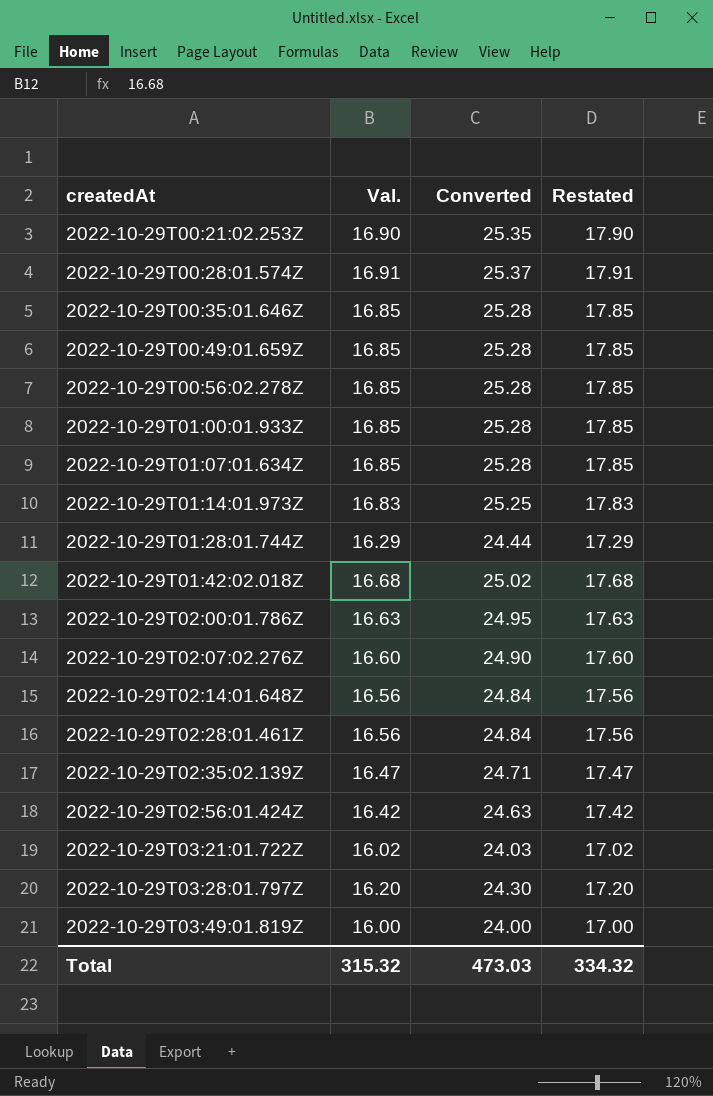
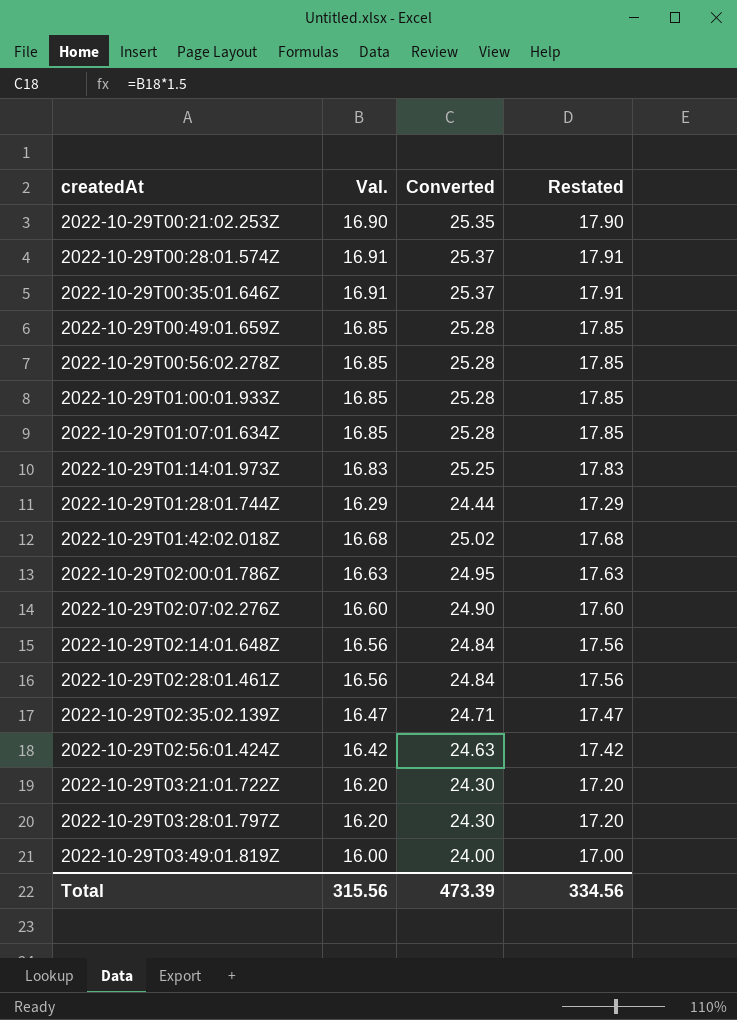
2022-10-29T00:35:01.646Z | Val.: 16.85 -> 16.91
2022-10-29T00:35:01.646Z | Converted: 25.28 -> 25.37
2022-10-29T00:35:01.646Z | Restated: 17.85 -> 17.91
2022-10-29T03:21:01.722Z | Val.: 16.02 -> 16.20
2022-10-29T03:21:01.722Z | Converted: 24.03 -> 24.30
2022-10-29T03:21:01.722Z | Restated: 17.02 -> 17.20
Total | Val.: 315.32 -> 315.56
Total | Converted: 473.03 -> 473.39
Total | Restated: 334.32 -> 334.56

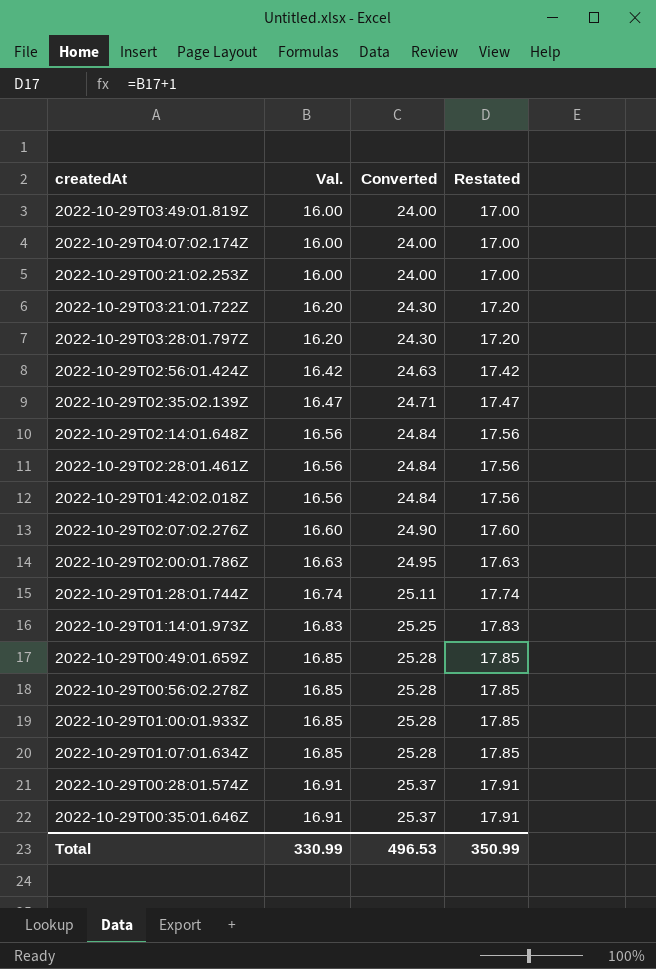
row order: createdAt ascending -> Val. ascending
row 2022-10-29T04:07:02.174Z: none -> 16.00 | 24.00 | 17.00
2022-10-29T00:21:02.253Z | Val.: 16.90 -> 16.00
2022-10-29T00:21:02.253Z | Converted: 25.35 -> 24.00
2022-10-29T00:21:02.253Z | Restated: 17.90 -> 17.00
2022-10-29T01:42:02.018Z | Val.: 16.68 -> 16.56
2022-10-29T01:42:02.018Z | Converted: 25.02 -> 24.84
2022-10-29T01:42:02.018Z | Restated: 17.68 -> 17.56
2022-10-29T01:28:01.744Z | Val.: 16.29 -> 16.74
2022-10-29T01:28:01.744Z | Converted: 24.44 -> 25.11
2022-10-29T01:28:01.744Z | Restated: 17.29 -> 17.74
Total | Val.: 315.56 -> 330.99
Total | Converted: 473.39 -> 496.53
Total | Restated: 334.56 -> 350.99

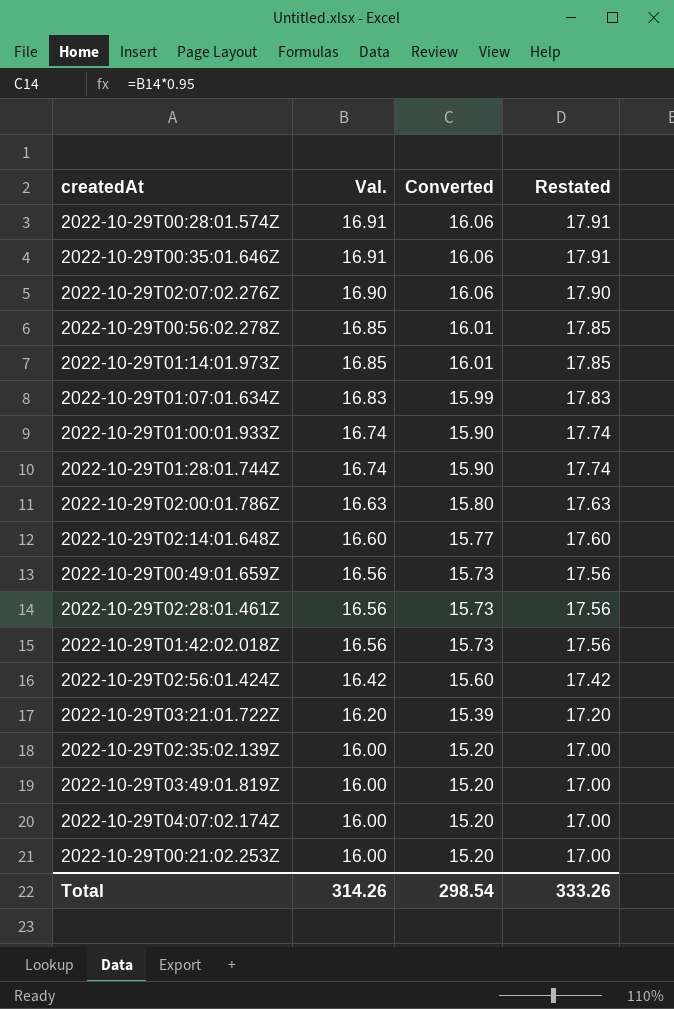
row order: Val. ascending -> Val. descending
column Converted | formula: [Val.] * 1.5 -> [Val.] * 0.95
row 2022-10-29T03:28:01.797Z: 16.20 | 24.30 | 17.20 -> none
2022-10-29T02:07:02.276Z | Val.: 16.60 -> 16.90
2022-10-29T02:07:02.276Z | Restated: 17.60 -> 17.90
2022-10-29T01:14:01.973Z | Val.: 16.83 -> 16.85
2022-10-29T01:14:01.973Z | Restated: 17.83 -> 17.85
2022-10-29T01:07:01.634Z | Val.: 16.85 -> 16.83
2022-10-29T01:07:01.634Z | Restated: 17.85 -> 17.83
2022-10-29T01:00:01.933Z | Val.: 16.85 -> 16.74
2022-10-29T01:00:01.933Z | Restated: 17.85 -> 17.74
2022-10-29T02:14:01.648Z | Val.: 16.56 -> 16.60
2022-10-29T02:14:01.648Z | Restated: 17.56 -> 17.60
2022-10-29T00:49:01.659Z | Val.: 16.85 -> 16.56
2022-10-29T00:49:01.659Z | Restated: 17.85 -> 17.56
2022-10-29T02:35:02.139Z | Val.: 16.47 -> 16.00
2022-10-29T02:35:02.139Z | Restated: 17.47 -> 17.00
Total | Val.: 330.99 -> 314.26
Total | Converted: 496.53 -> 298.54
Total | Restated: 350.99 -> 333.26

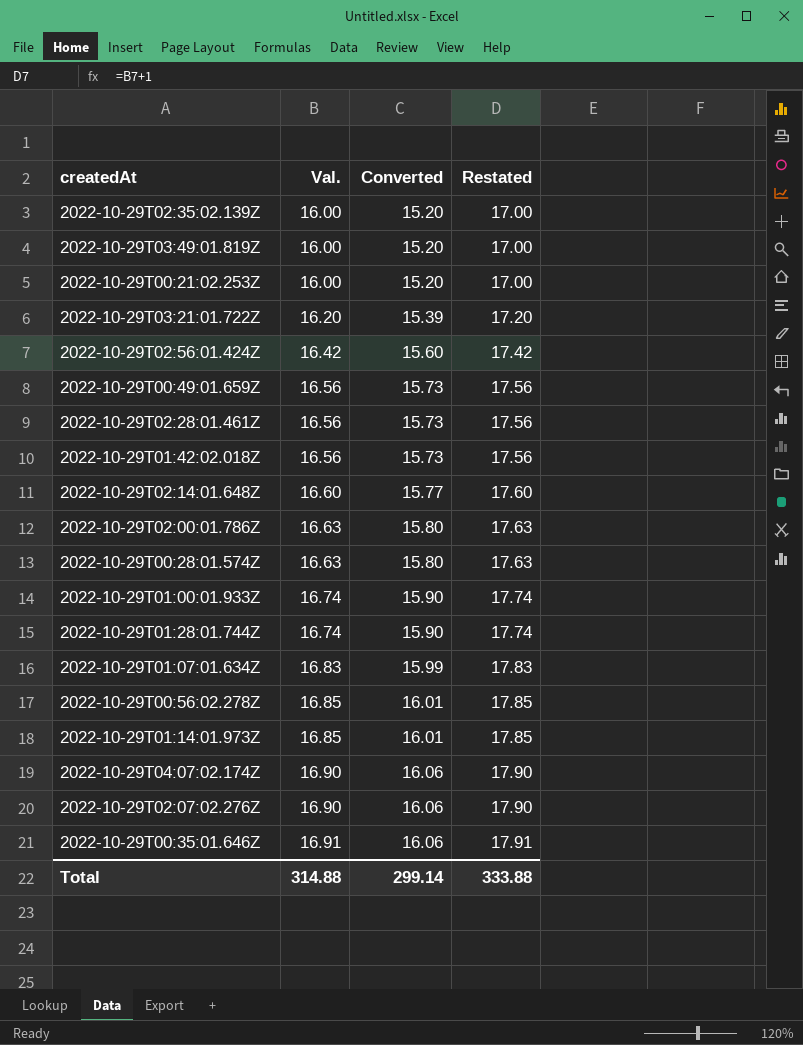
row order: Val. descending -> Val. ascending
2022-10-29T00:28:01.574Z | Val.: 16.91 -> 16.63
2022-10-29T00:28:01.574Z | Converted: 16.06 -> 15.80
2022-10-29T00:28:01.574Z | Restated: 17.91 -> 17.63
2022-10-29T04:07:02.174Z | Val.: 16.00 -> 16.90
2022-10-29T04:07:02.174Z | Converted: 15.20 -> 16.06
2022-10-29T04:07:02.174Z | Restated: 17.00 -> 17.90
Total | Val.: 314.26 -> 314.88
Total | Converted: 298.54 -> 299.14
Total | Restated: 333.26 -> 333.88

